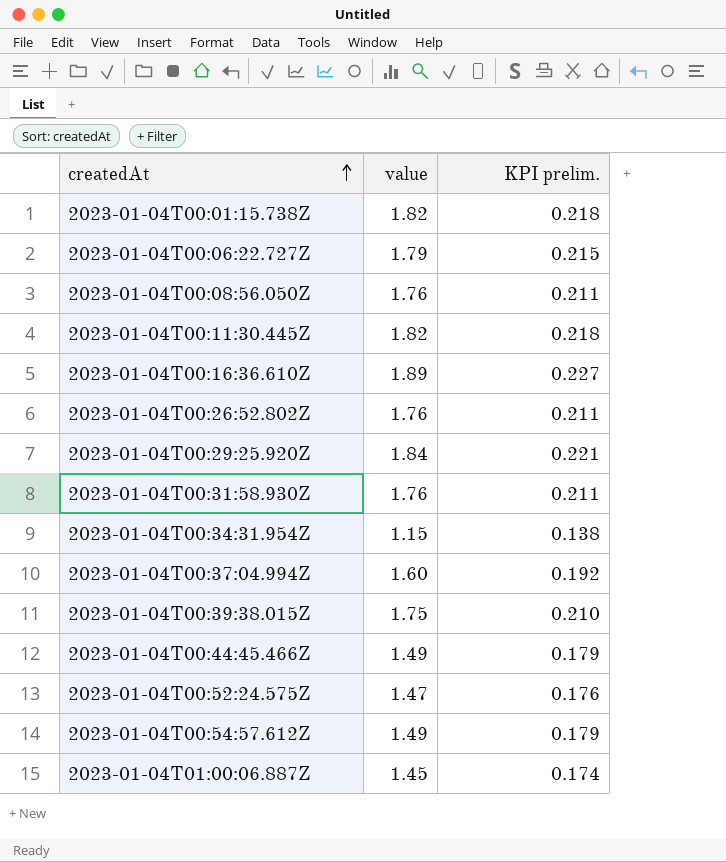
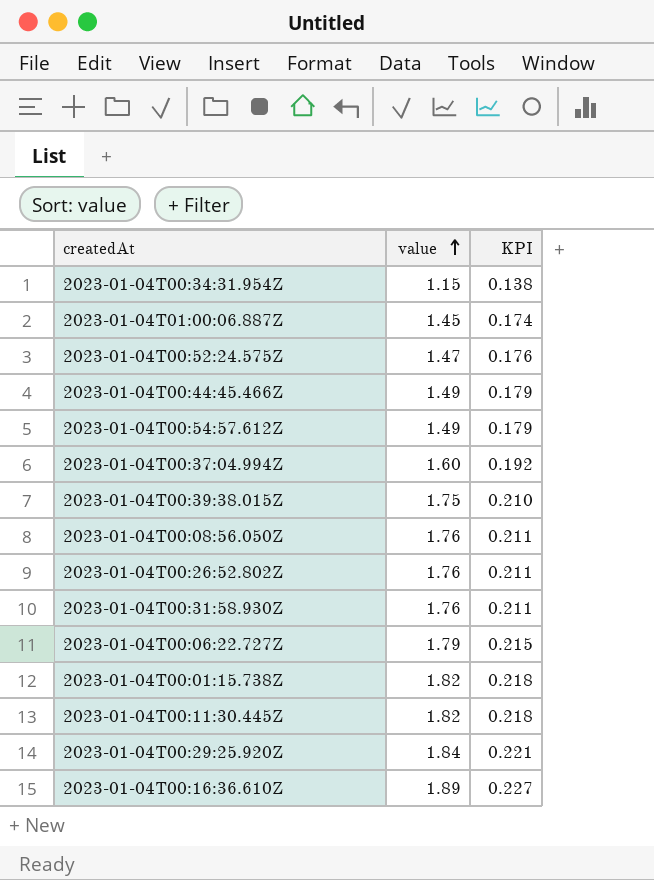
row order: createdAt ascending -> value ascending
column name: KPI prelim. -> KPI

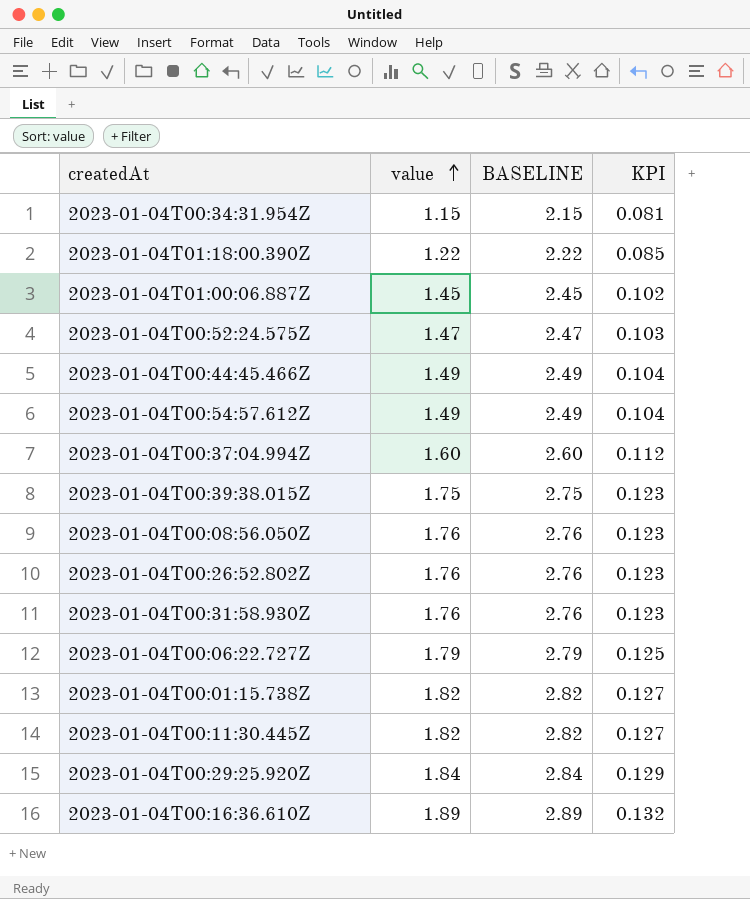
column BASELINE | formula: none -> [value] + 1
column KPI | formula: [value] * 0.12 -> [value] * 0.07
row 2023-01-04T01:18:00.390Z: none -> 1.22 | 2.22 | 0.085

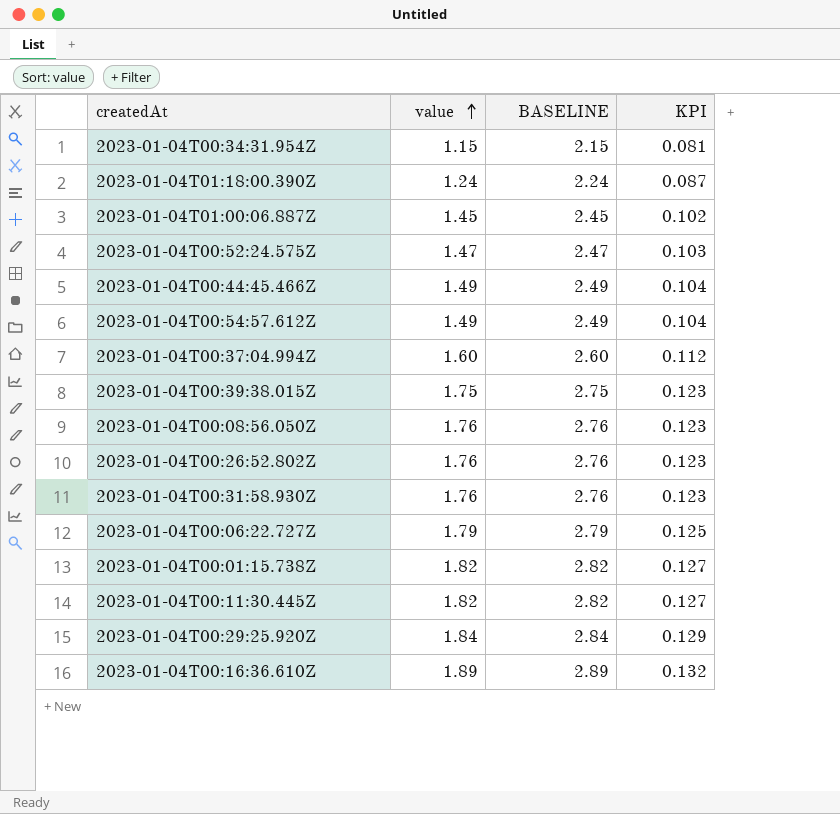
2023-01-04T01:18:00.390Z | value: 1.22 -> 1.24
2023-01-04T01:18:00.390Z | BASELINE: 2.22 -> 2.24
2023-01-04T01:18:00.390Z | KPI: 0.085 -> 0.087

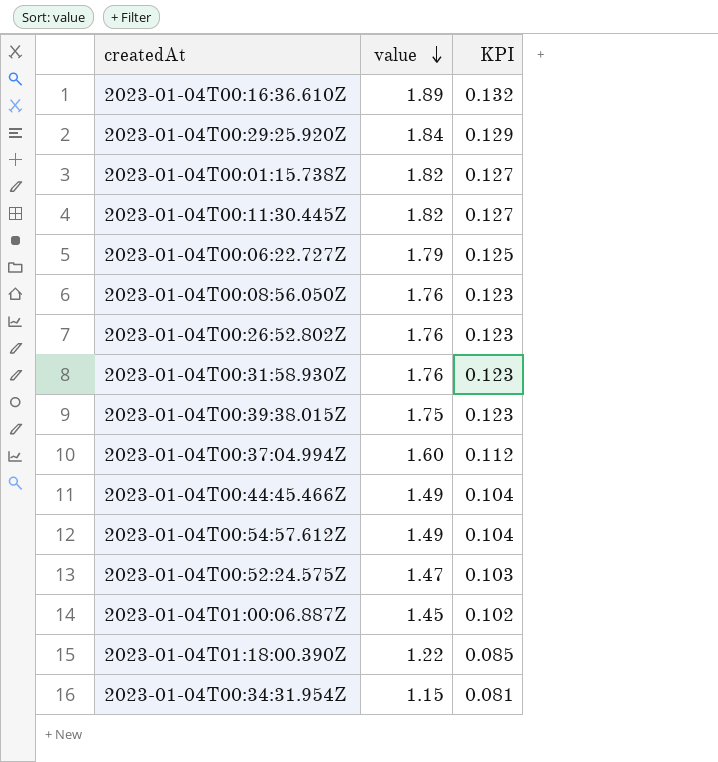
row order: value ascending -> value descending
column BASELINE | formula: [value] + 1 -> none
2023-01-04T01:18:00.390Z | value: 1.24 -> 1.22
2023-01-04T01:18:00.390Z | KPI: 0.087 -> 0.085

